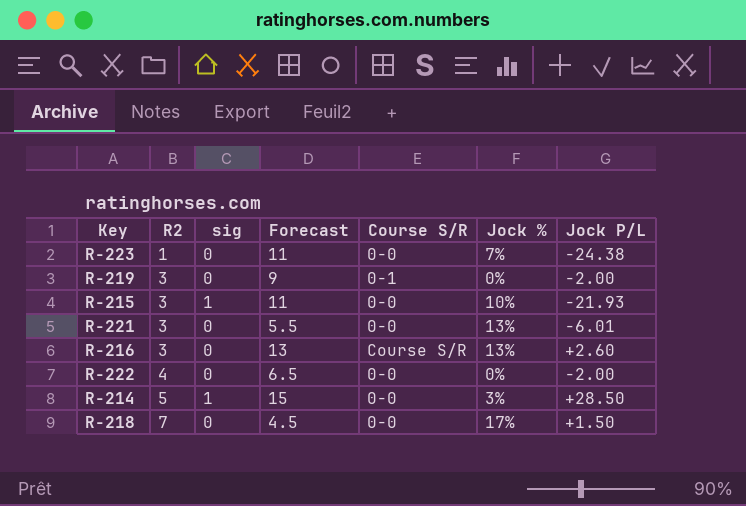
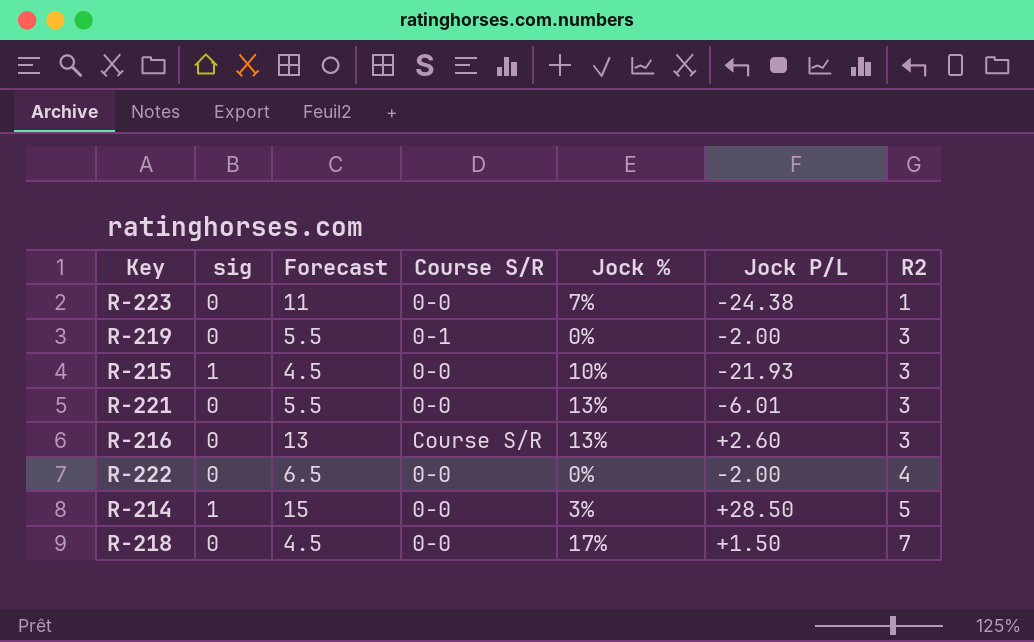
column R2 | position: 2 -> 7
R-219 | Forecast: 9 -> 5.5
R-215 | Forecast: 11 -> 4.5

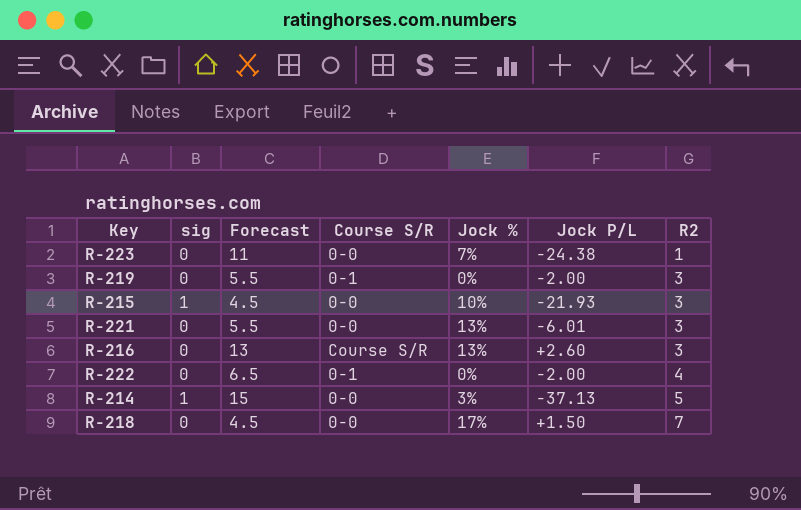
R-222 | Course S/R: 0-0 -> 0-1
R-214 | Jock P/L: +28.50 -> -37.13

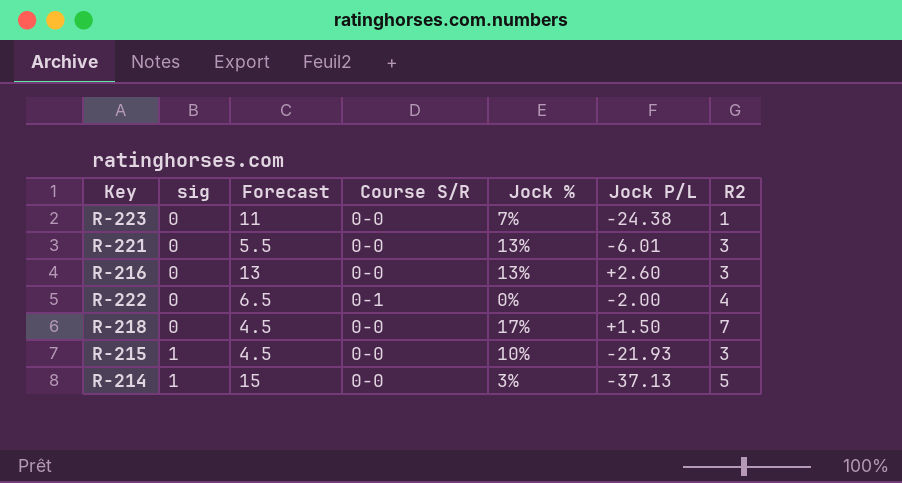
row order: R2 ascending -> sig ascending
row R-219: 0 | 5.5 | 0-1 | 0% | -2.00 | 3 -> none
R-216 | Course S/R: Course S/R -> 0-0

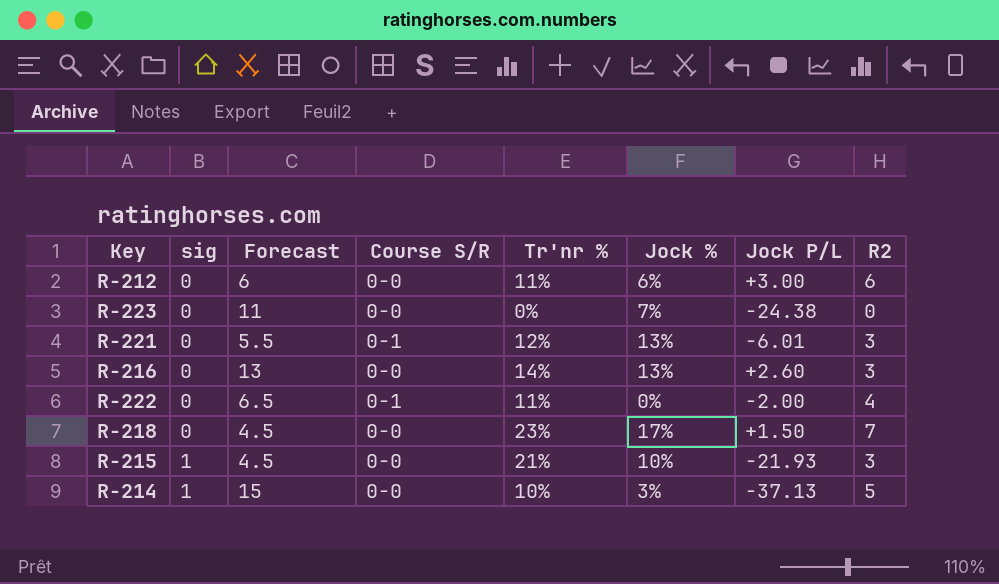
column Tr'nr % | position: none -> 5
row R-212: none -> 0 | 6 | 0-0 | 11% | 6% | +3.00 | 6
R-223 | R2: 1 -> 0
R-221 | Course S/R: 0-0 -> 0-1

